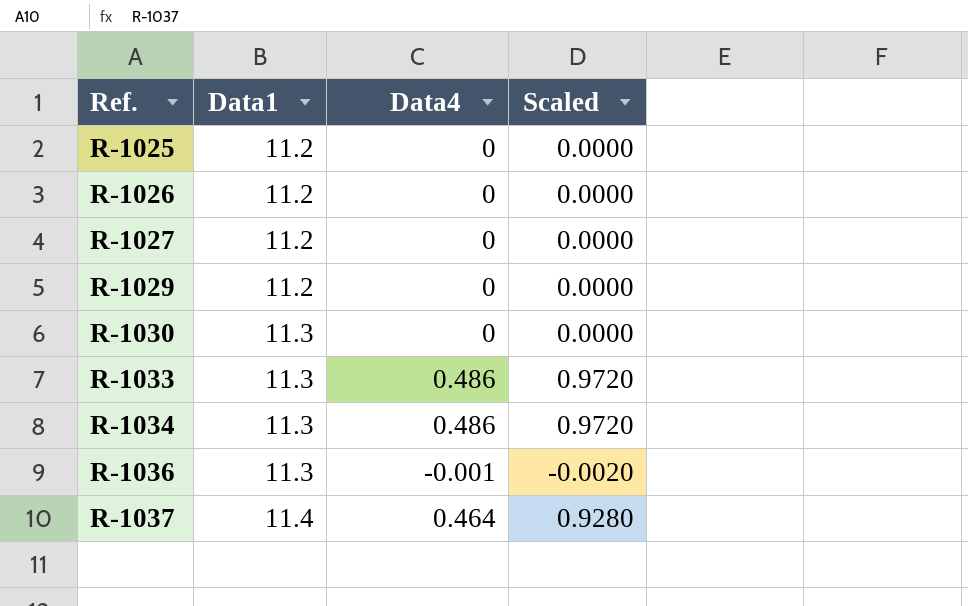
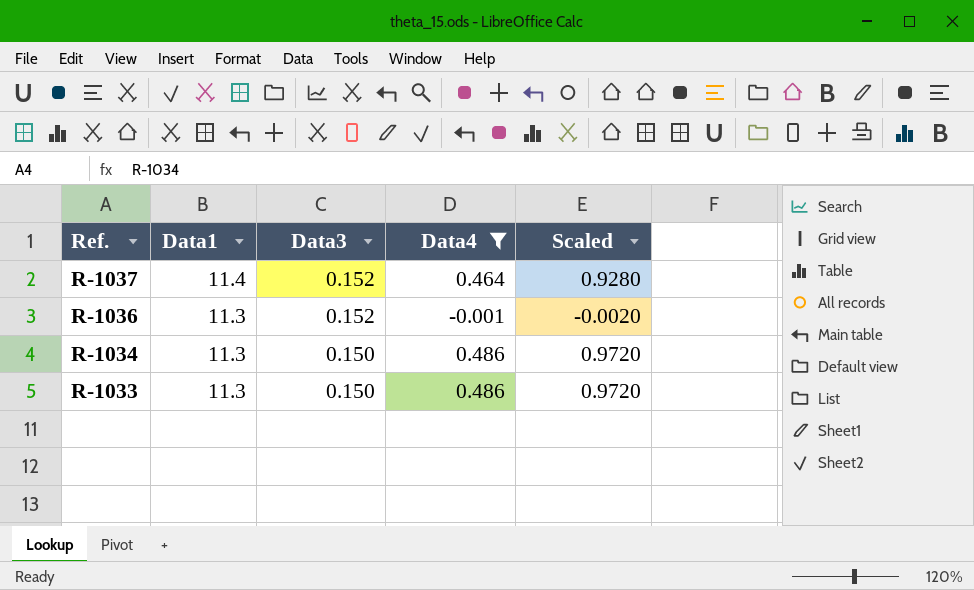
filter: none -> Data4 != 0
row order: Ref. ascending -> Ref. descending
column Data3 | position: none -> 3

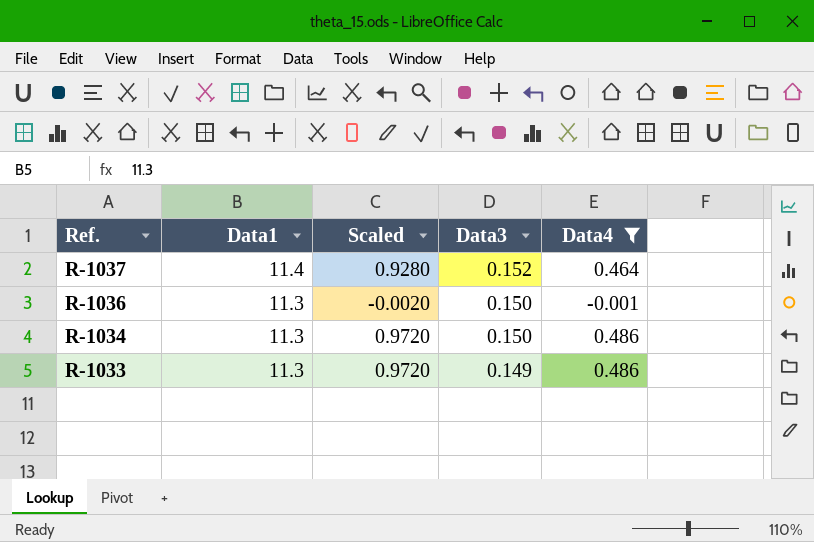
column Scaled | position: 5 -> 3
R-1036 | Data3: 0.152 -> 0.150
R-1033 | Data3: 0.150 -> 0.149

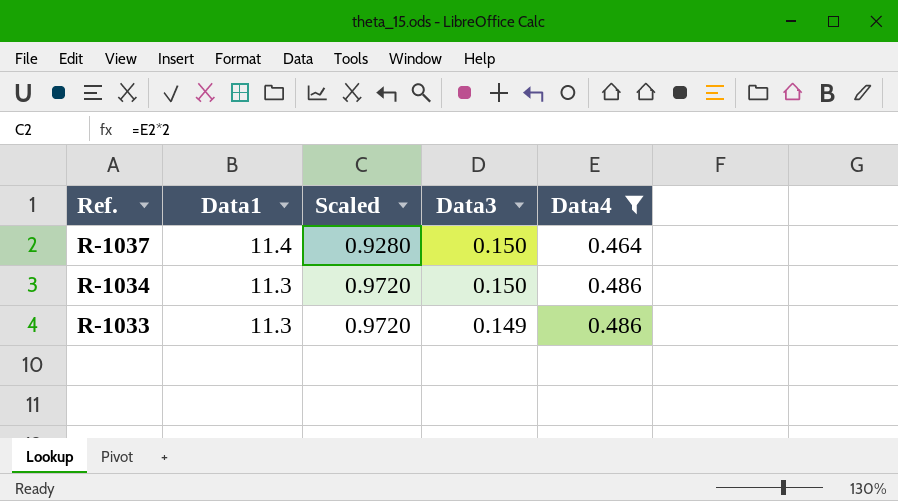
row R-1036: 11.3 | -0.0020 | 0.150 | -0.001 -> none
R-1037 | Data3: 0.152 -> 0.150

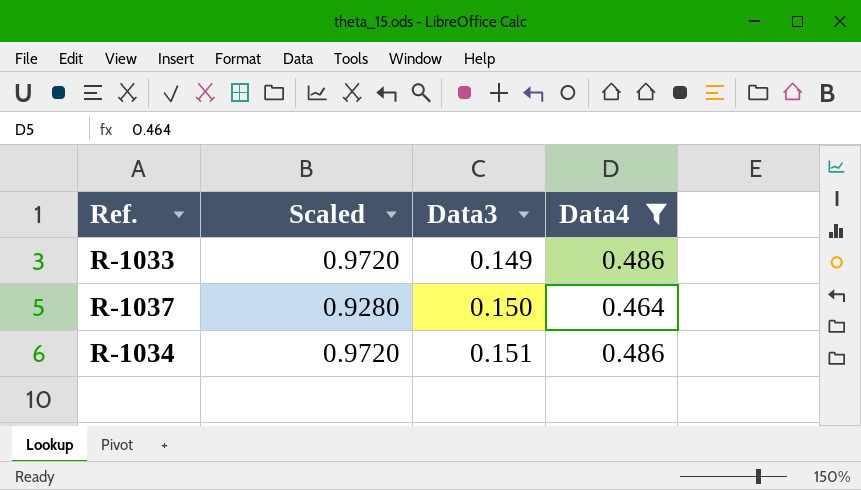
row order: Ref. descending -> Data3 ascending
column Data1 | position: 2 -> none
R-1034 | Data3: 0.150 -> 0.151

